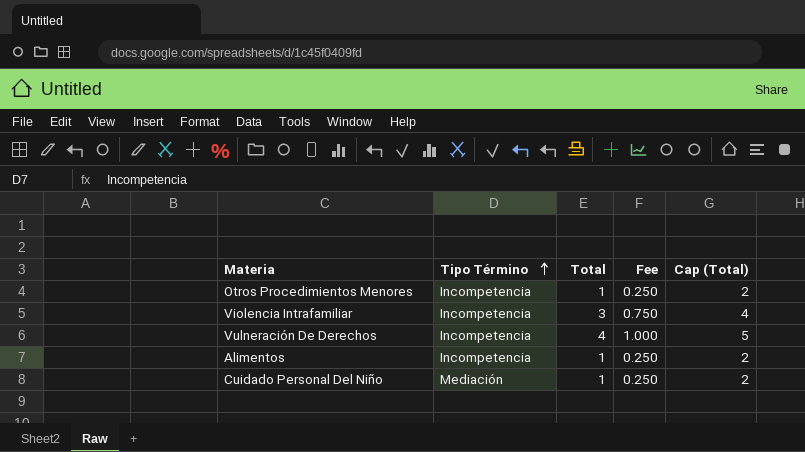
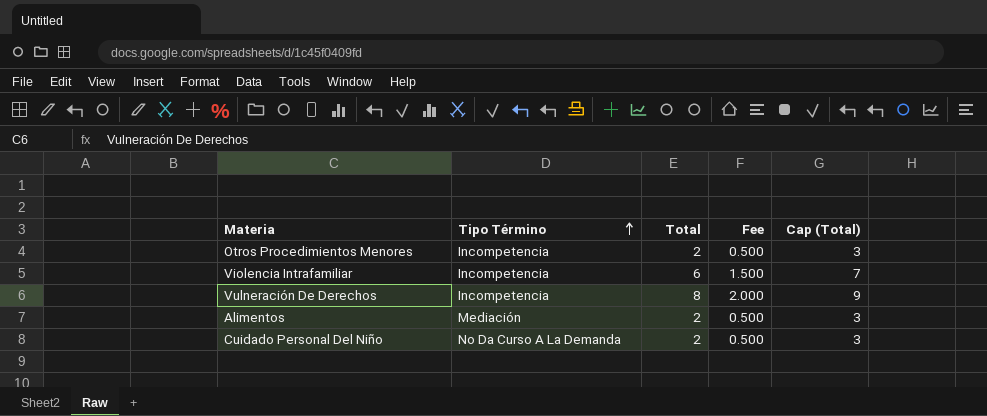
Otros Procedimientos Menores | Total: 1 -> 2
Otros Procedimientos Menores | Fee: 0.250 -> 0.500
Otros Procedimientos Menores | Cap (Total): 2 -> 3
Violencia Intrafamiliar | Total: 3 -> 6
Violencia Intrafamiliar | Fee: 0.750 -> 1.500
Violencia Intrafamiliar | Cap (Total): 4 -> 7
Vulneración De Derechos | Total: 4 -> 8
Vulneración De Derechos | Fee: 1.000 -> 2.000
Vulneración De Derechos | Cap (Total): 5 -> 9
Alimentos | Tipo Término: Incompetencia -> Mediación
Alimentos | Total: 1 -> 2
Alimentos | Fee: 0.250 -> 0.500
Alimentos | Cap (Total): 2 -> 3
Cuidado Personal Del Niño | Tipo Término: Mediación -> No Da Curso A La Demanda
Cuidado Personal Del Niño | Total: 1 -> 2
Cuidado Personal Del Niño | Fee: 0.250 -> 0.500
Cuidado Personal Del Niño | Cap (Total): 2 -> 3

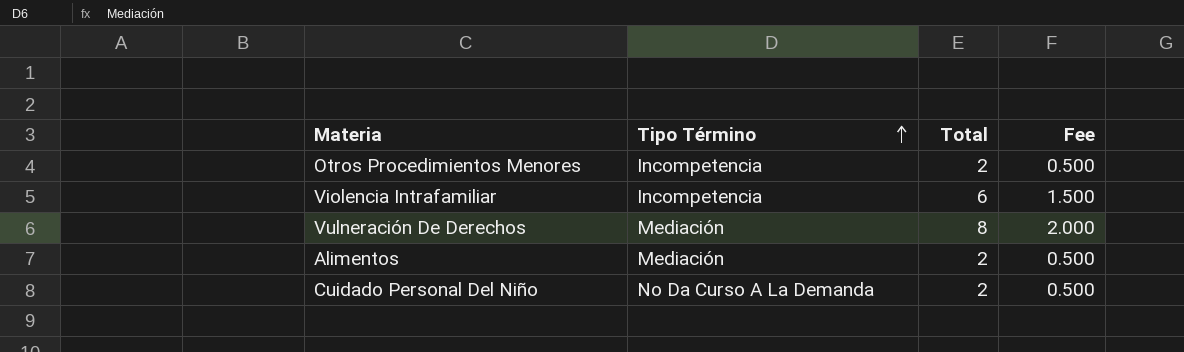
column Cap (Total) | formula: [Total] + 1 -> none
Vulneración De Derechos | Tipo Término: Incompetencia -> Mediación

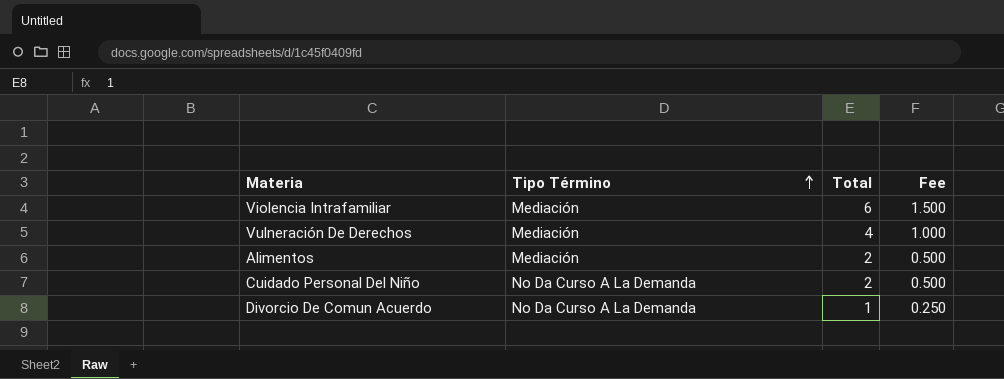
row Otros Procedimientos Menores: Incompetencia | 2 | 0.500 -> none
Violencia Intrafamiliar | Tipo Término: Incompetencia -> Mediación
Vulneración De Derechos | Total: 8 -> 4
Vulneración De Derechos | Fee: 2.000 -> 1.000
row Divorcio De Comun Acuerdo: none -> No Da Curso A La Demanda | 1 | 0.250

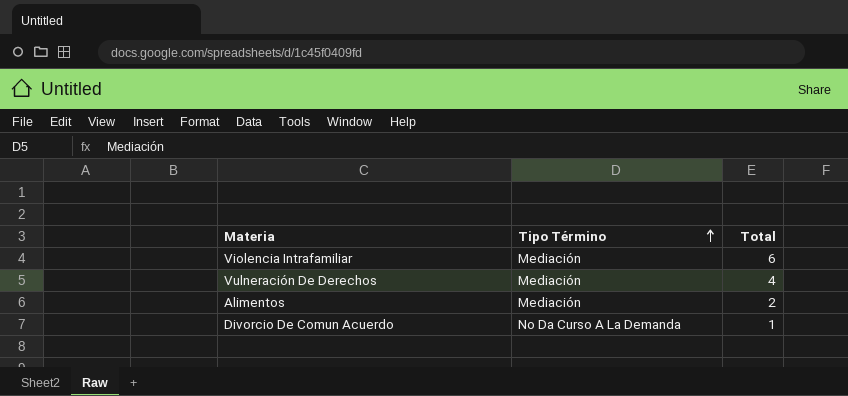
column Fee | formula: [Total] * 0.25 -> none
row Cuidado Personal Del Niño: No Da Curso A La Demanda | 2 | 0.500 -> none

